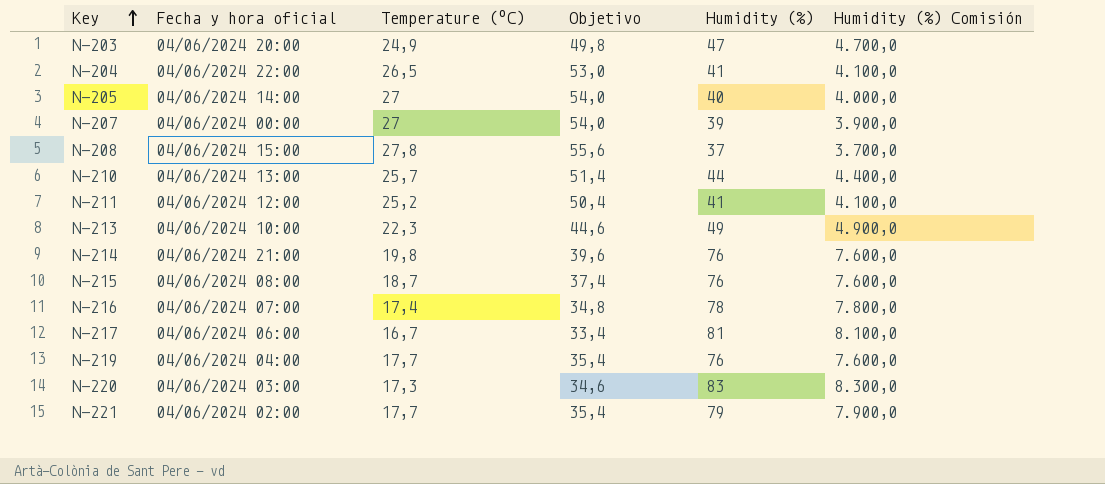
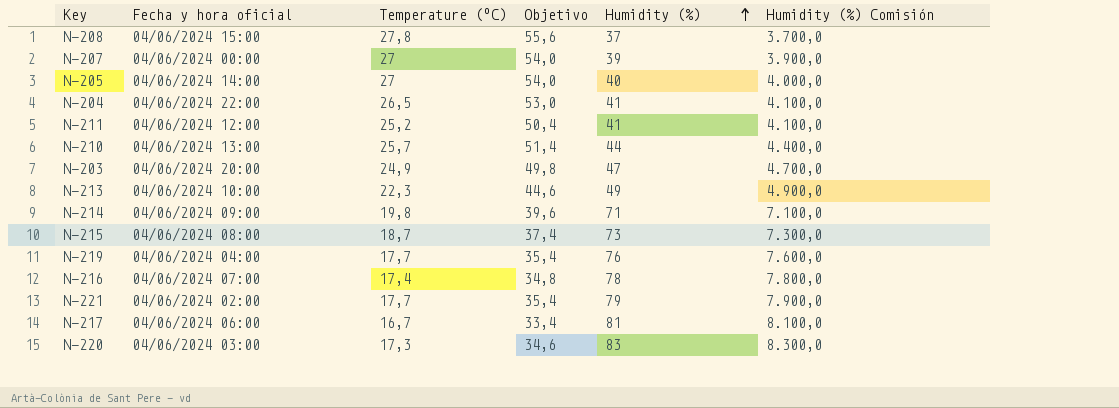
row order: Key ascending -> Humidity (%) ascending
N-214 | Fecha y hora oficial: 04/06/2024 21:00 -> 04/06/2024 09:00
N-214 | Humidity (%): 76 -> 71
N-214 | Humidity (%) Comisión: 7.600,0 -> 7.100,0
N-215 | Humidity (%): 76 -> 73
N-215 | Humidity (%) Comisión: 7.600,0 -> 7.300,0

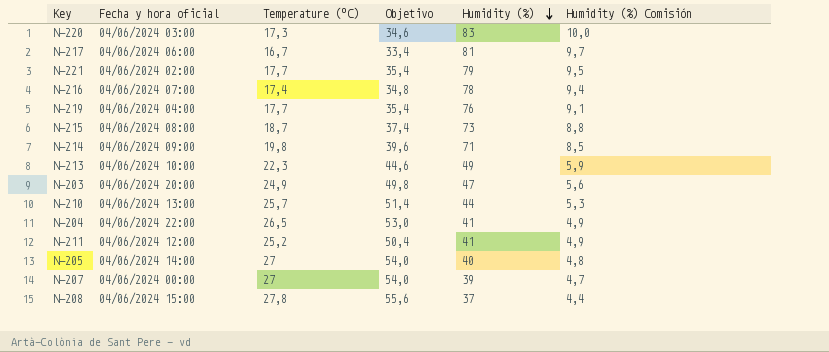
row order: Humidity (%) ascending -> Humidity (%) descending
column Humidity (%) Comisión | formula: [Humidity (%)] * 100 -> [Humidity (%)] * 0,12

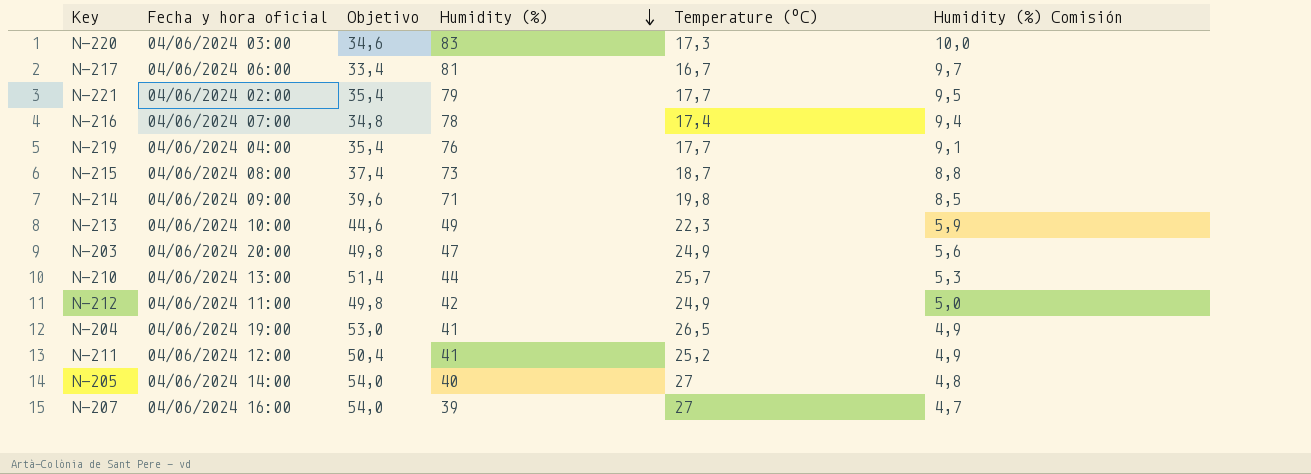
column Temperature (ºC) | position: 3 -> 5
row N-208: 04/06/2024 15:00 | 27,8 | 55,6 | 37 | 4,4 -> none
row N-212: none -> 04/06/2024 11:00 | 49,8 | 42 | 24,9 | 5,0
N-204 | Fecha y hora oficial: 04/06/2024 22:00 -> 04/06/2024 19:00
N-207 | Fecha y hora oficial: 04/06/2024 00:00 -> 04/06/2024 16:00

